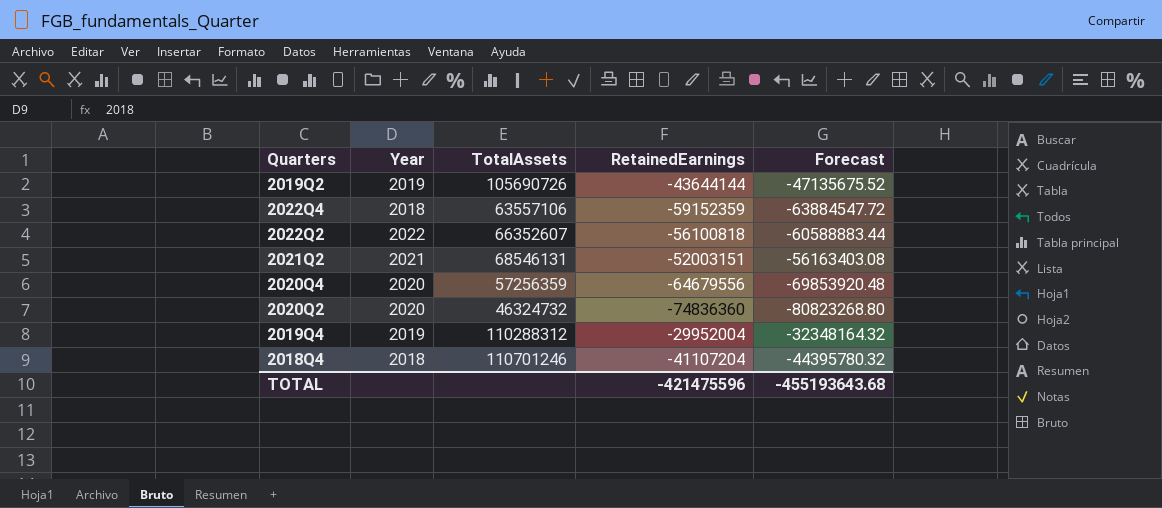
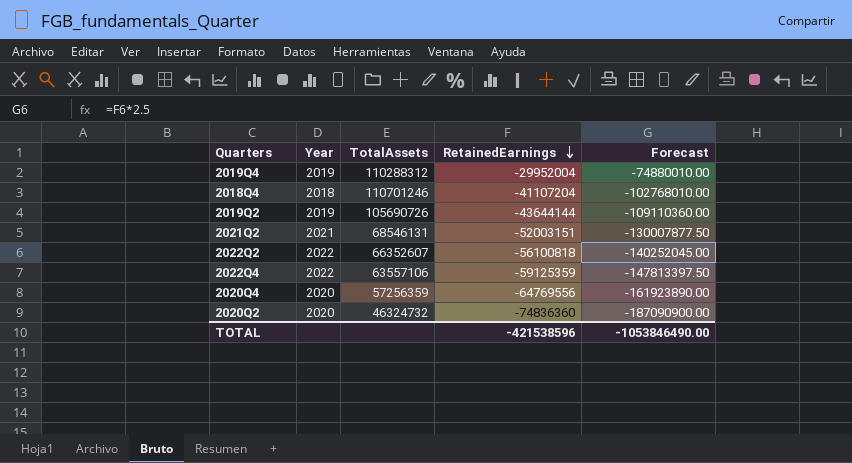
row order: none -> RetainedEarnings descending
column Forecast | formula: [RetainedEarnings] * 1.08 -> [RetainedEarnings] * 2.5
2022Q4 | Year: 2018 -> 2022
2022Q4 | RetainedEarnings: -59152359 -> -59125359
2020Q4 | RetainedEarnings: -64679556 -> -64769556
TOTAL | RetainedEarnings: -421475596 -> -421538596
TOTAL | Forecast: -455193643.68 -> -1053846490.00

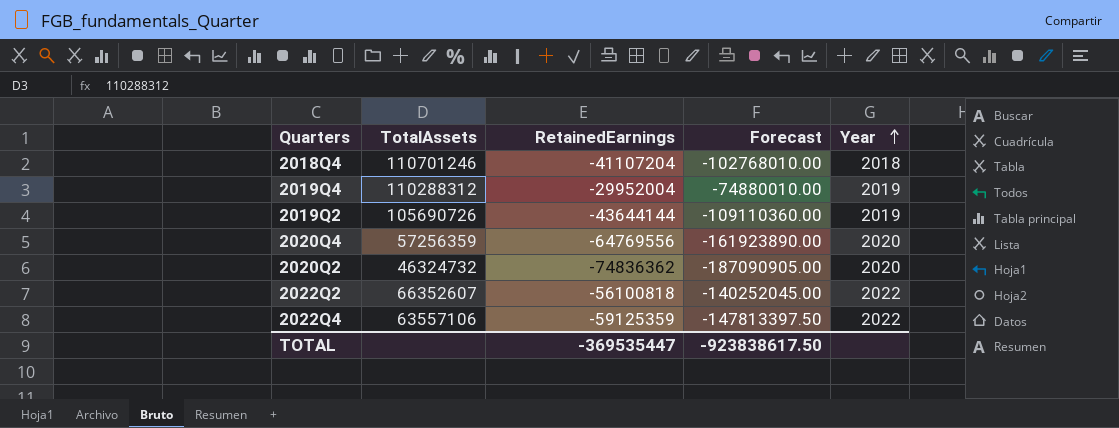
row order: RetainedEarnings descending -> Year ascending
column Year | position: 2 -> 5
row 2021Q2: 2021 | 68546131 | -52003151 | -130007877.50 -> none
2020Q2 | RetainedEarnings: -74836360 -> -74836362
2020Q2 | Forecast: -187090900.00 -> -187090905.00
TOTAL | RetainedEarnings: -421538596 -> -369535447
TOTAL | Forecast: -1053846490.00 -> -923838617.50

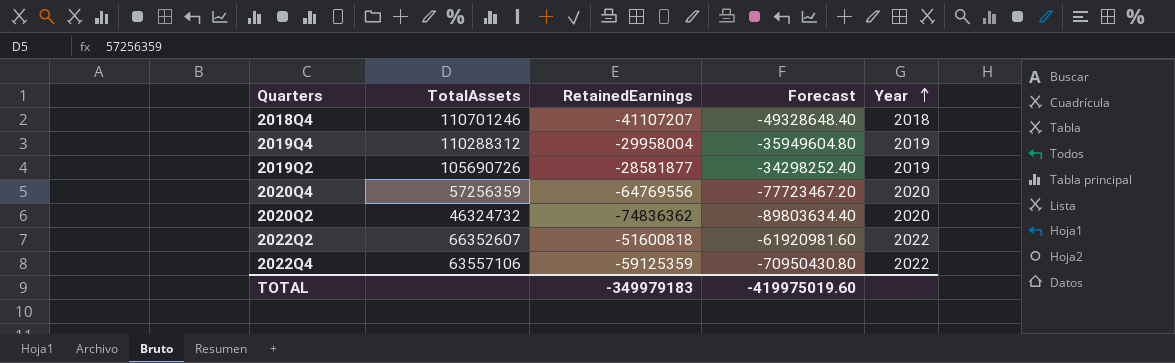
column Forecast | formula: [RetainedEarnings] * 2.5 -> [RetainedEarnings] * 1.2
2018Q4 | RetainedEarnings: -41107204 -> -41107207
2019Q4 | RetainedEarnings: -29952004 -> -29958004
2019Q2 | RetainedEarnings: -43644144 -> -28581877
2022Q2 | RetainedEarnings: -56100818 -> -51600818
TOTAL | RetainedEarnings: -369535447 -> -349979183
TOTAL | Forecast: -923838617.50 -> -419975019.60

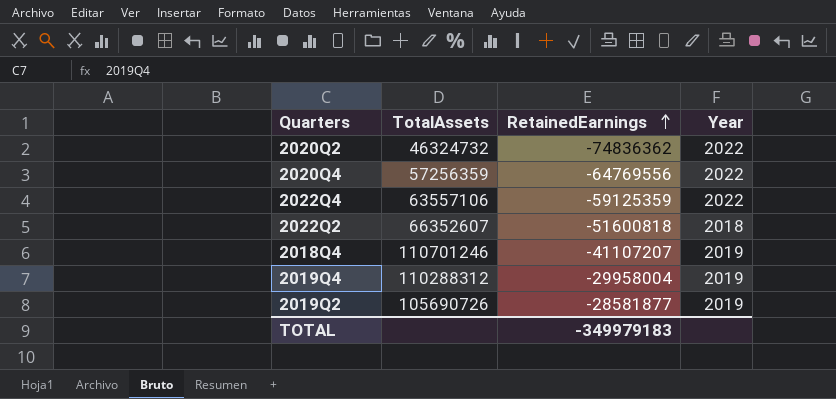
row order: Year ascending -> RetainedEarnings ascending
column Forecast | formula: [RetainedEarnings] * 1.2 -> none
2020Q2 | Year: 2020 -> 2022
2020Q4 | Year: 2020 -> 2022
2022Q2 | Year: 2022 -> 2018
2018Q4 | Year: 2018 -> 2019

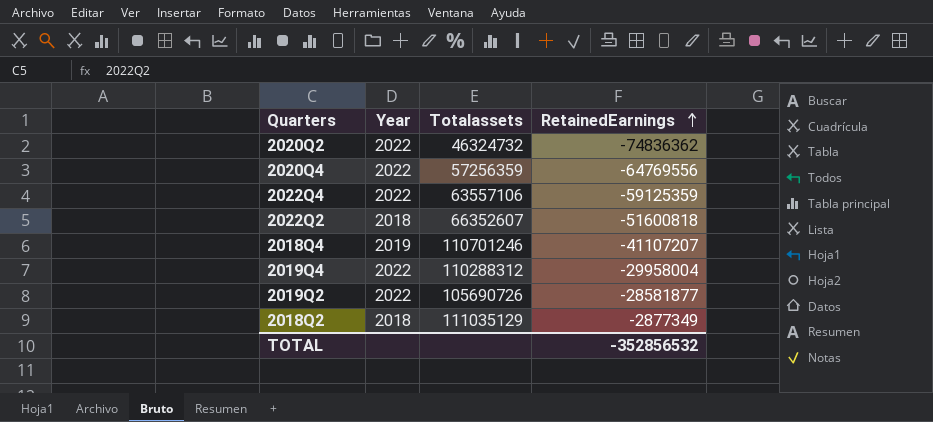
column Year | position: 4 -> 2
column name: TotalAssets -> Totalassets
2019Q4 | Year: 2019 -> 2022
2019Q2 | Year: 2019 -> 2022
row 2018Q2: none -> 2018 | 111035129 | -2877349
TOTAL | RetainedEarnings: -349979183 -> -352856532

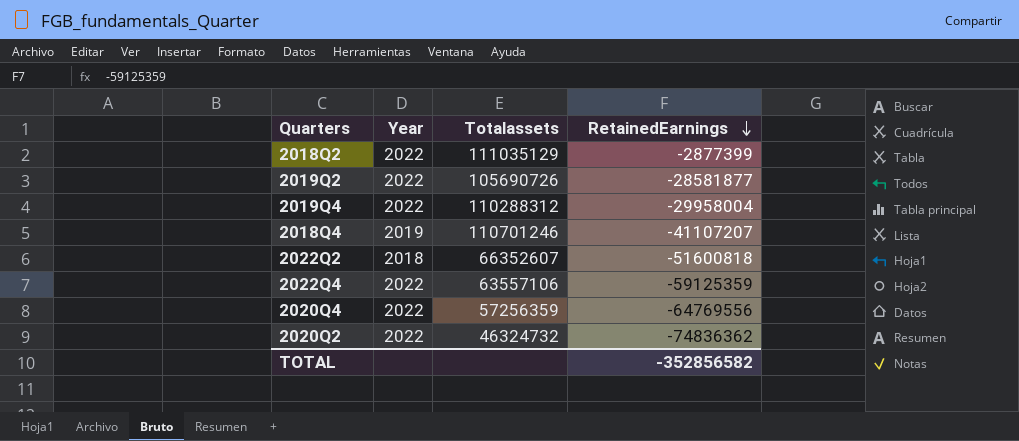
row order: RetainedEarnings ascending -> RetainedEarnings descending
2018Q2 | Year: 2018 -> 2022
2018Q2 | RetainedEarnings: -2877349 -> -2877399
TOTAL | RetainedEarnings: -352856532 -> -352856582

